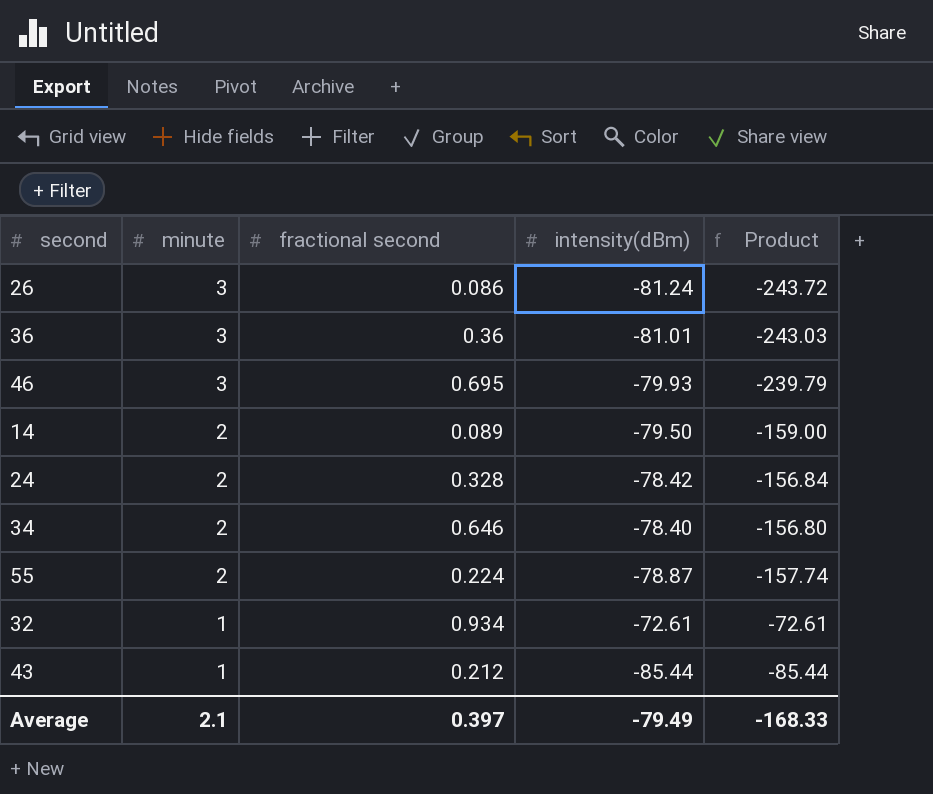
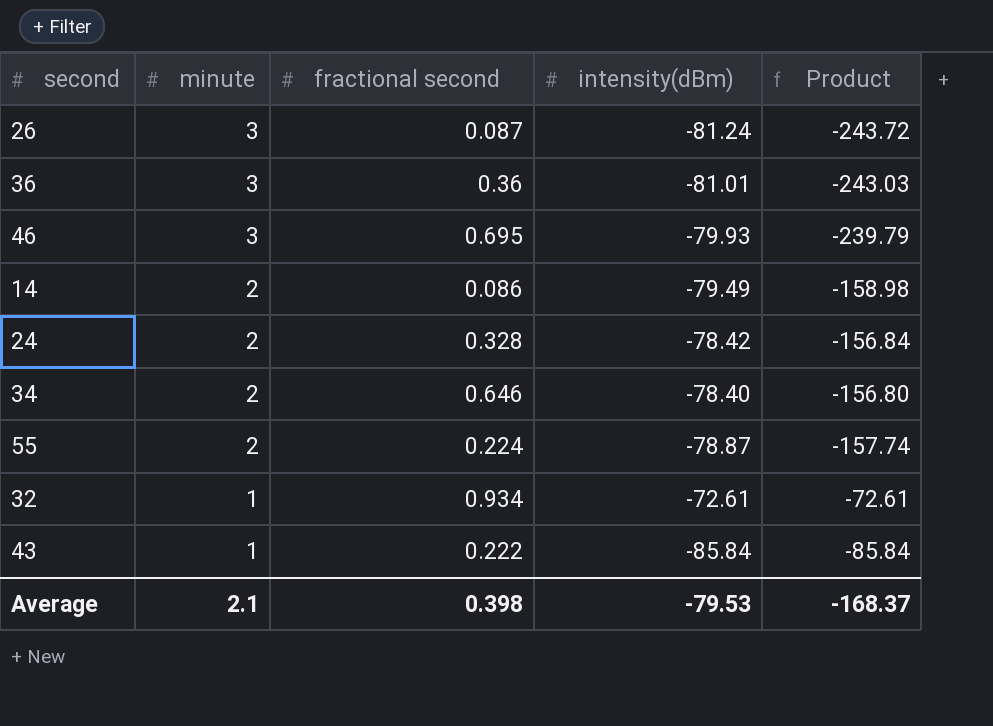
26 | fractional second: 0.086 -> 0.087
14 | fractional second: 0.089 -> 0.086
14 | intensity(dBm): -79.50 -> -79.49
14 | Product: -159.00 -> -158.98
43 | fractional second: 0.212 -> 0.222
43 | intensity(dBm): -85.44 -> -85.84
43 | Product: -85.44 -> -85.84
Average | fractional second: 0.397 -> 0.398
Average | intensity(dBm): -79.49 -> -79.53
Average | Product: -168.33 -> -168.37

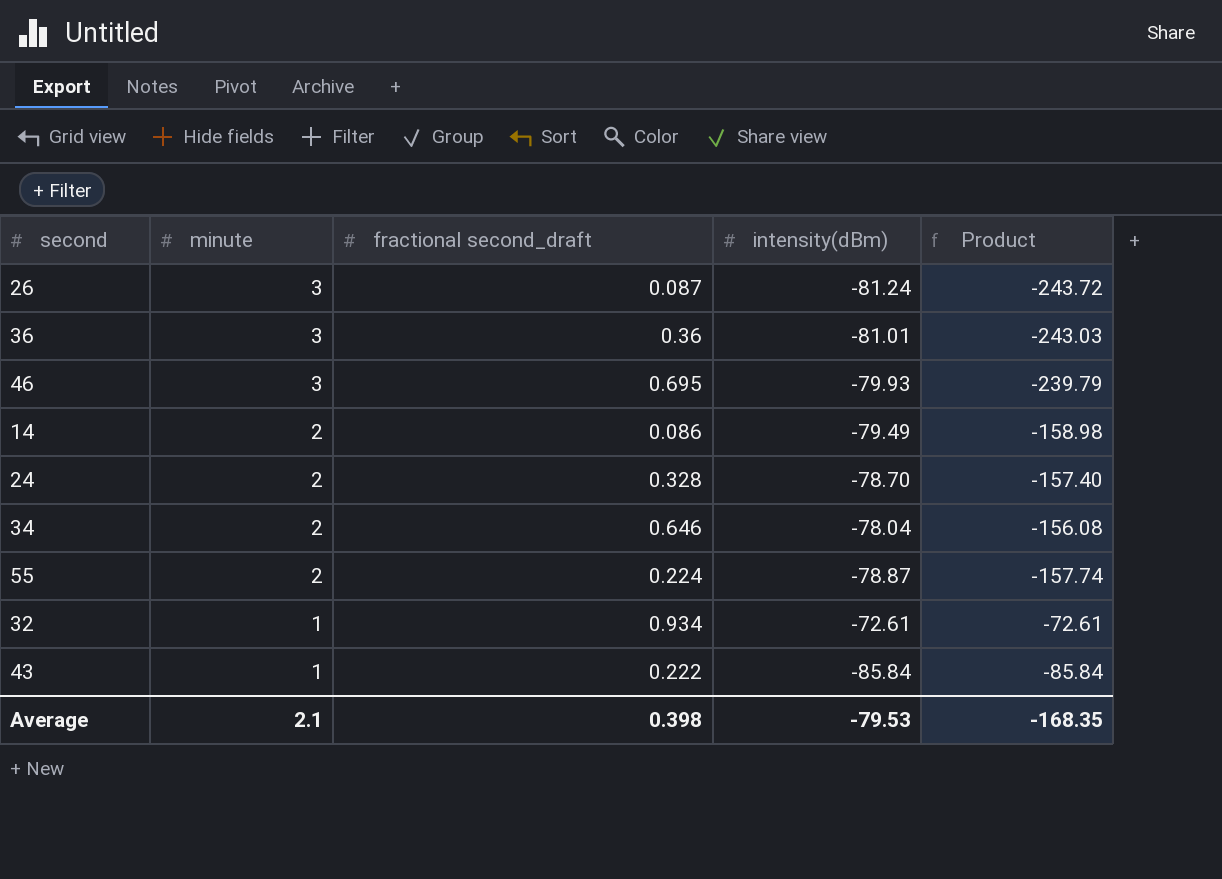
column name: fractional second -> fractional second_draft
24 | intensity(dBm): -78.42 -> -78.70
24 | Product: -156.84 -> -157.40
34 | intensity(dBm): -78.40 -> -78.04
34 | Product: -156.80 -> -156.08
Average | Product: -168.37 -> -168.35

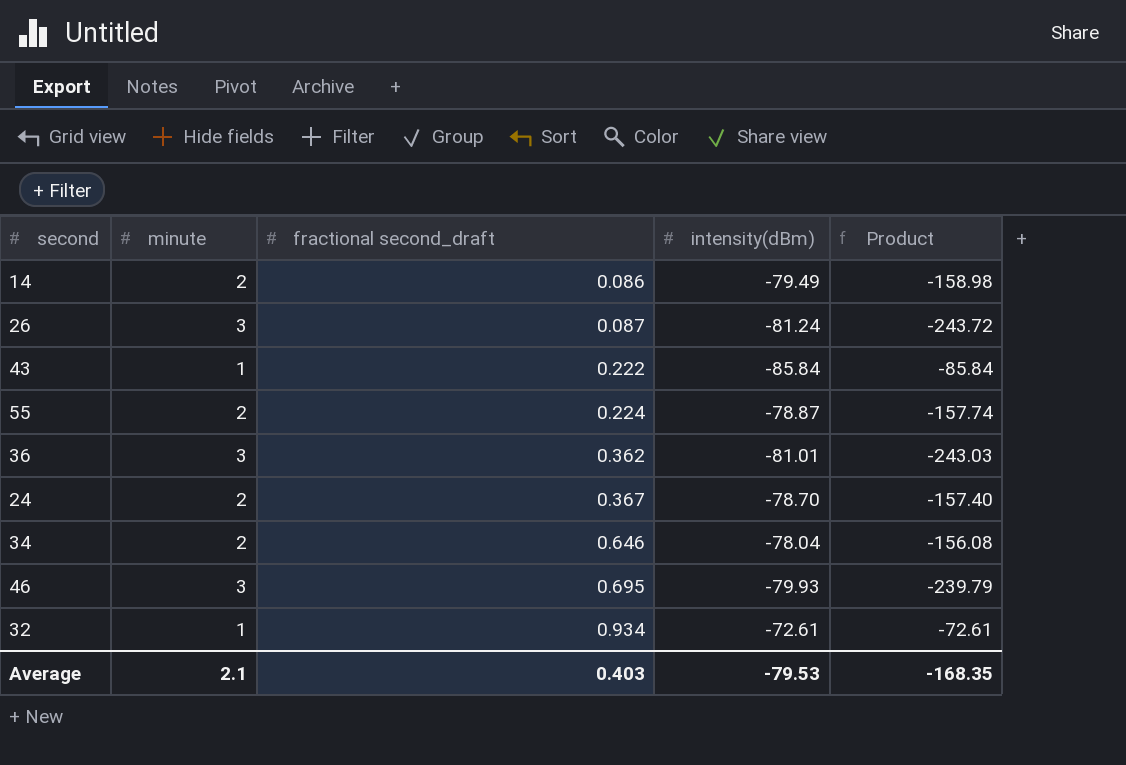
row order: minute descending -> fractional second_draft ascending
36 | fractional second_draft: 0.36 -> 0.362
24 | fractional second_draft: 0.328 -> 0.367
Average | fractional second_draft: 0.398 -> 0.403

